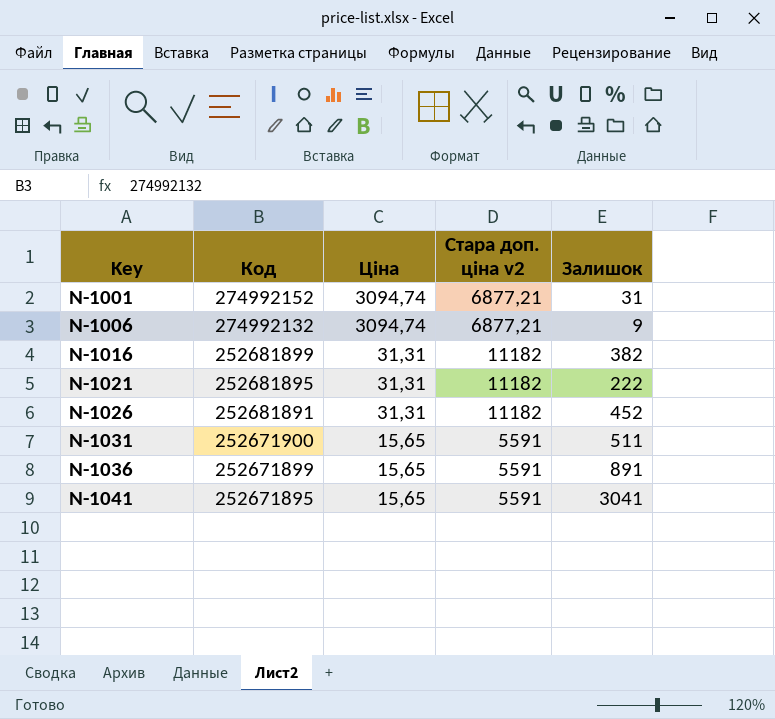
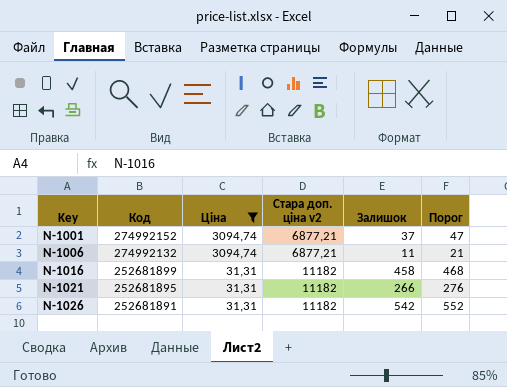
filter: none -> Ціна != 15,65
column Порог | formula: none -> [Залишок] + 10
N-1001 | Залишок: 31 -> 37
N-1006 | Залишок: 9 -> 11
N-1016 | Залишок: 382 -> 458
N-1021 | Залишок: 222 -> 266
N-1026 | Залишок: 452 -> 542

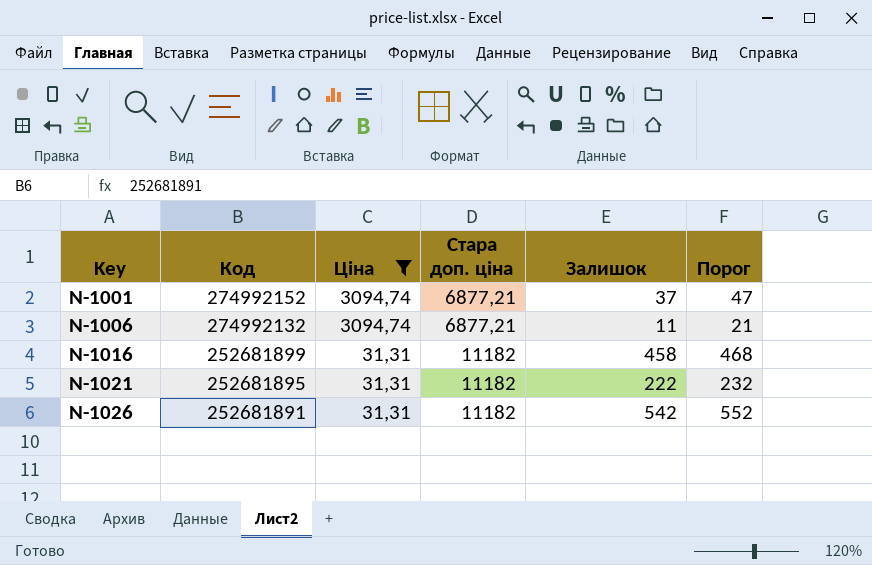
column name: Стара доп. ціна v2 -> Стара доп. ціна
N-1021 | Залишок: 266 -> 222
N-1021 | Порог: 276 -> 232

